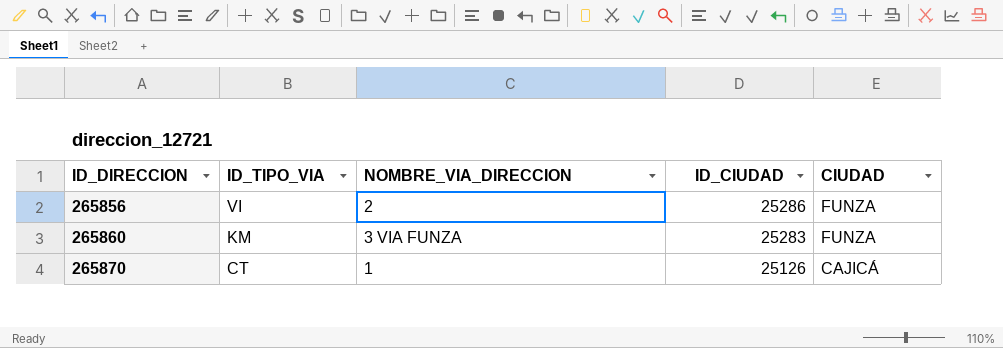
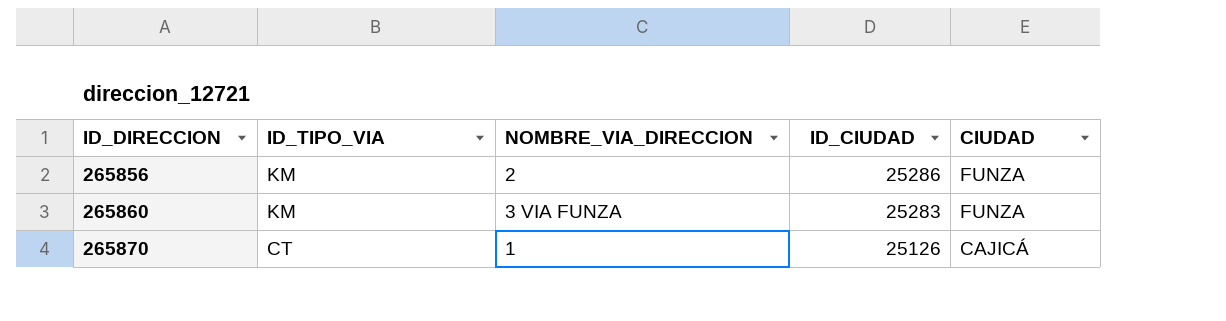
265856 | ID_TIPO_VIA: VI -> KM

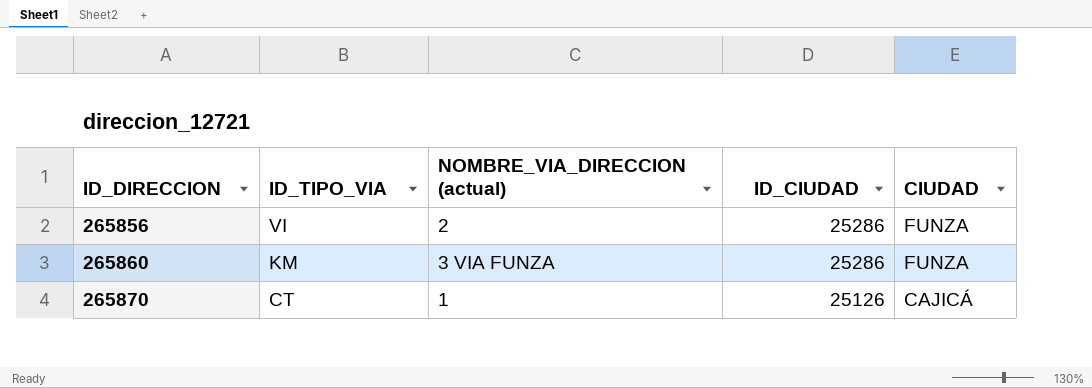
column name: NOMBRE_VIA_DIRECCION -> NOMBRE_VIA_DIRECCION (actual)
265856 | ID_TIPO_VIA: KM -> VI
265860 | ID_CIUDAD: 25283 -> 25286

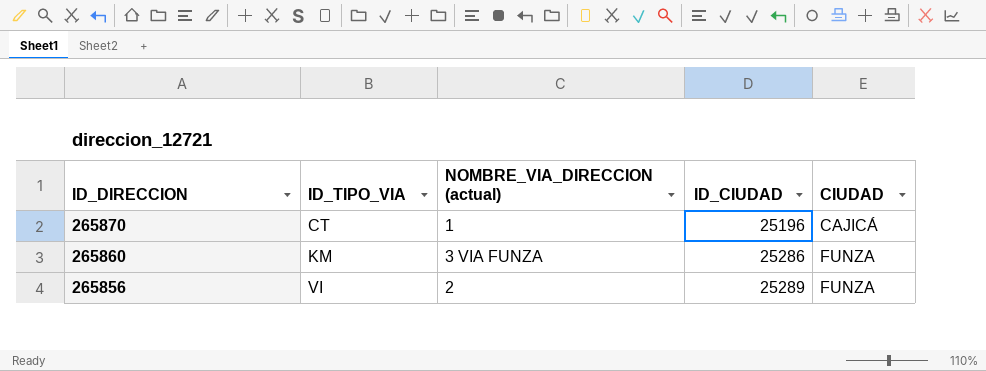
row order: ID_DIRECCION ascending -> ID_DIRECCION descending
265870 | ID_CIUDAD: 25126 -> 25196
265856 | ID_CIUDAD: 25286 -> 25289

